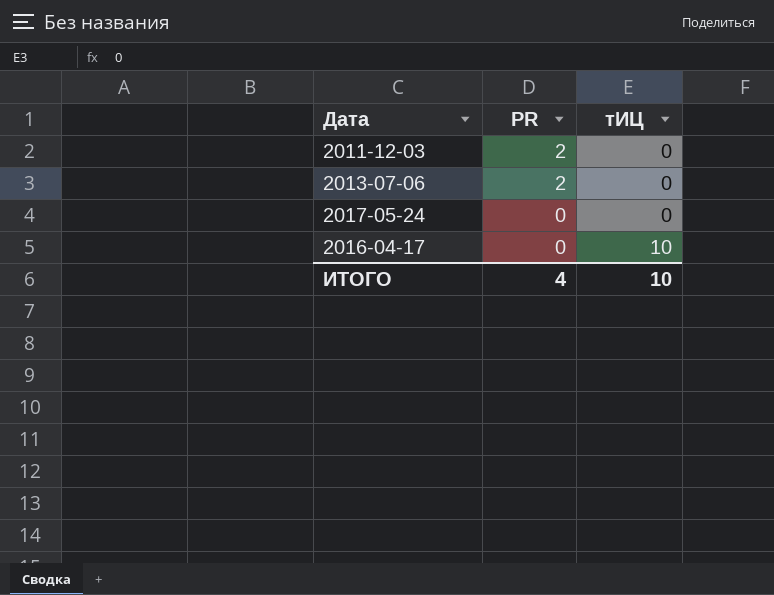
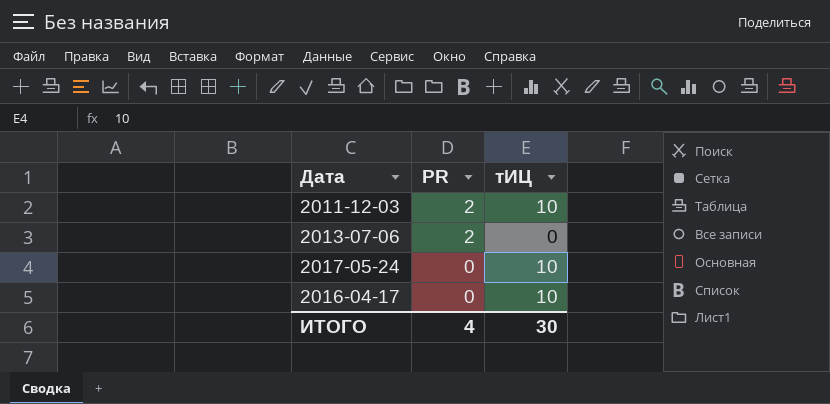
2011-12-03 | тИЦ: 0 -> 10
2017-05-24 | тИЦ: 0 -> 10
ИТОГО | тИЦ: 10 -> 30

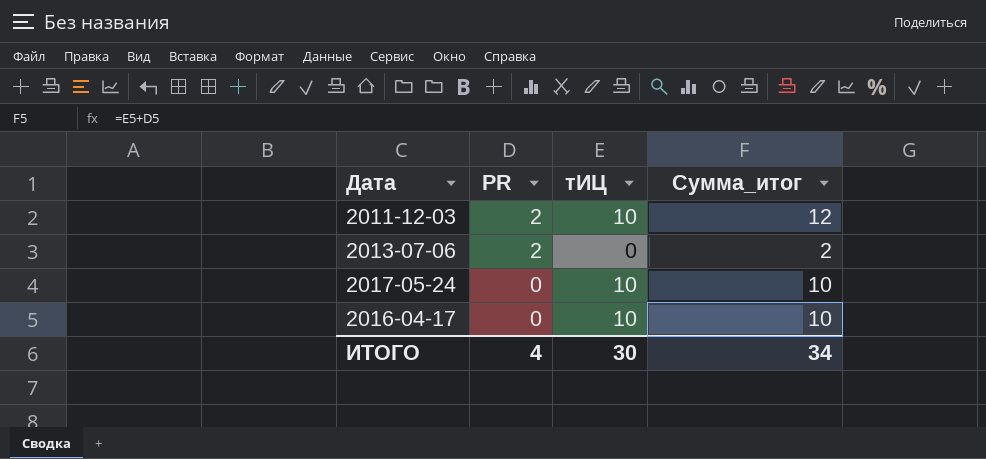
column Сумма_итог | formula: none -> [PR] + [тИЦ]

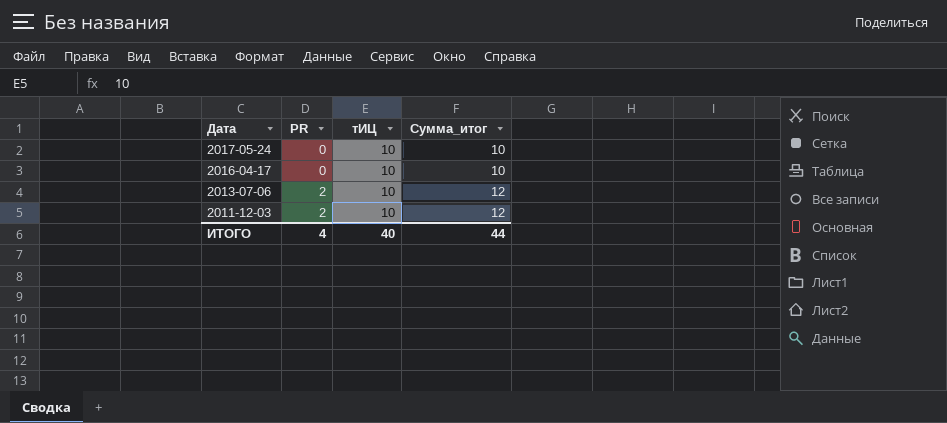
row order: PR descending -> Дата descending
2013-07-06 | тИЦ: 0 -> 10
2013-07-06 | Сумма_итог: 2 -> 12
ИТОГО | тИЦ: 30 -> 40
ИТОГО | Сумма_итог: 34 -> 44

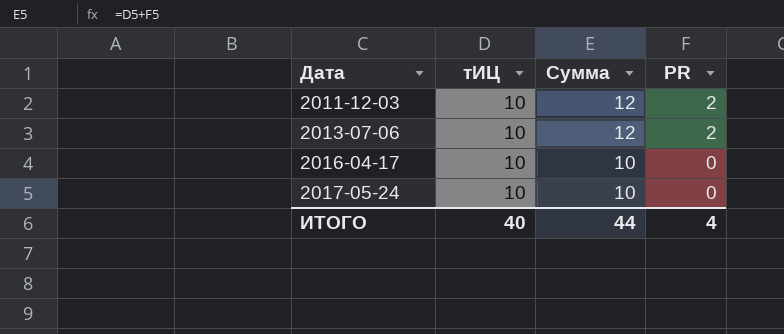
row order: Дата descending -> Дата ascending
column name: Сумма_итог -> Сумма
column PR | position: 2 -> 4

